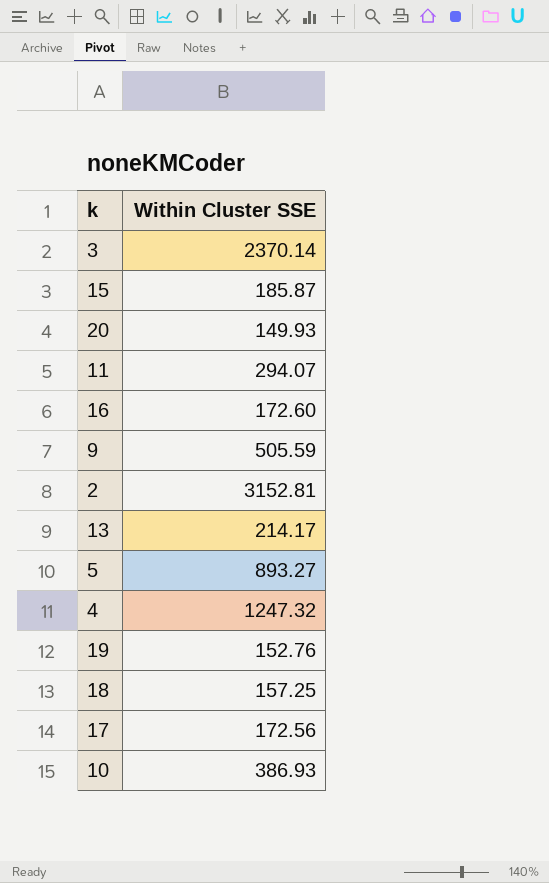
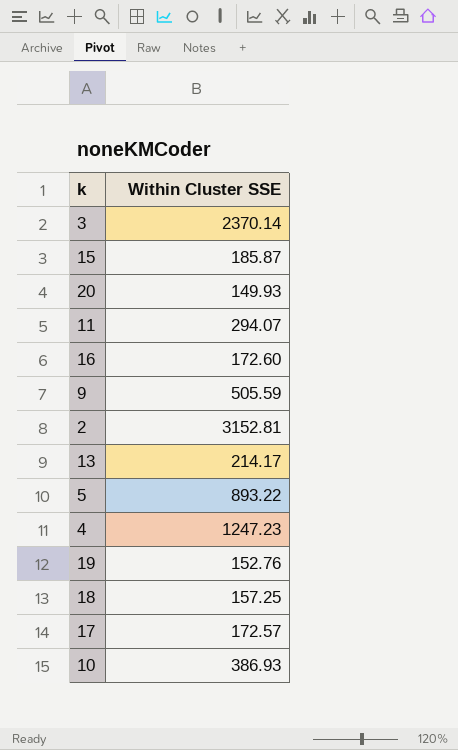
5 | Within Cluster SSE: 893.27 -> 893.22
4 | Within Cluster SSE: 1247.32 -> 1247.23
17 | Within Cluster SSE: 172.56 -> 172.57

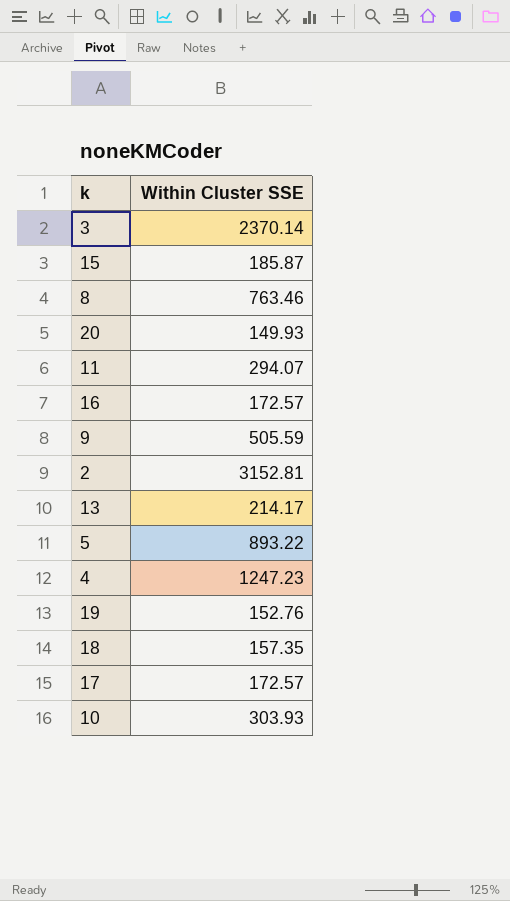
row 8: none -> 763.46
16 | Within Cluster SSE: 172.60 -> 172.57
18 | Within Cluster SSE: 157.25 -> 157.35
10 | Within Cluster SSE: 386.93 -> 303.93

